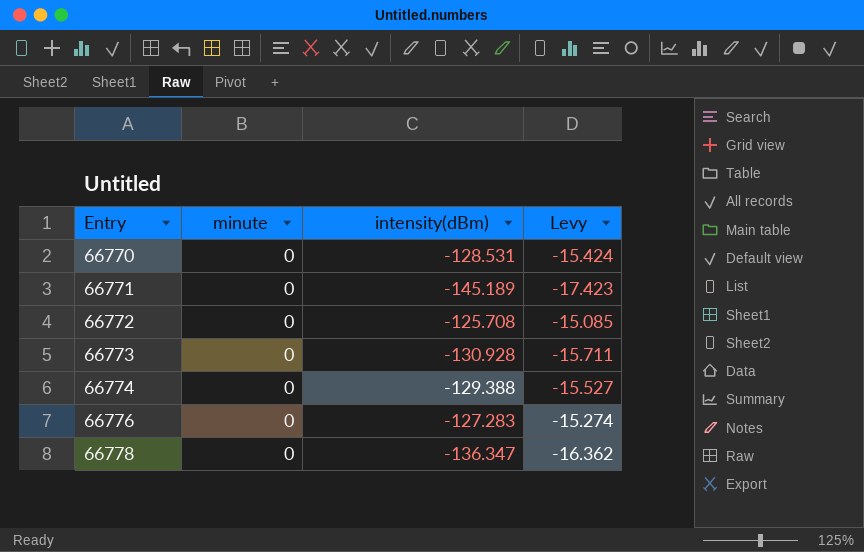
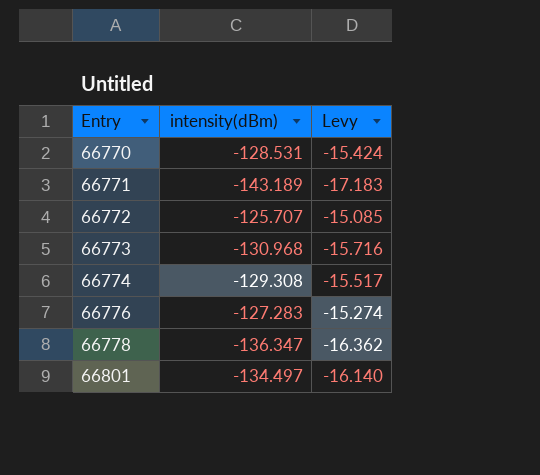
column minute | position: 2 -> none
66771 | intensity(dBm): -145.189 -> -143.189
66771 | Levy: -17.423 -> -17.183
66772 | intensity(dBm): -125.708 -> -125.707
66773 | intensity(dBm): -130.928 -> -130.968
66773 | Levy: -15.711 -> -15.716
66774 | intensity(dBm): -129.388 -> -129.308
66774 | Levy: -15.527 -> -15.517
row 66801: none -> -134.497 | -16.140

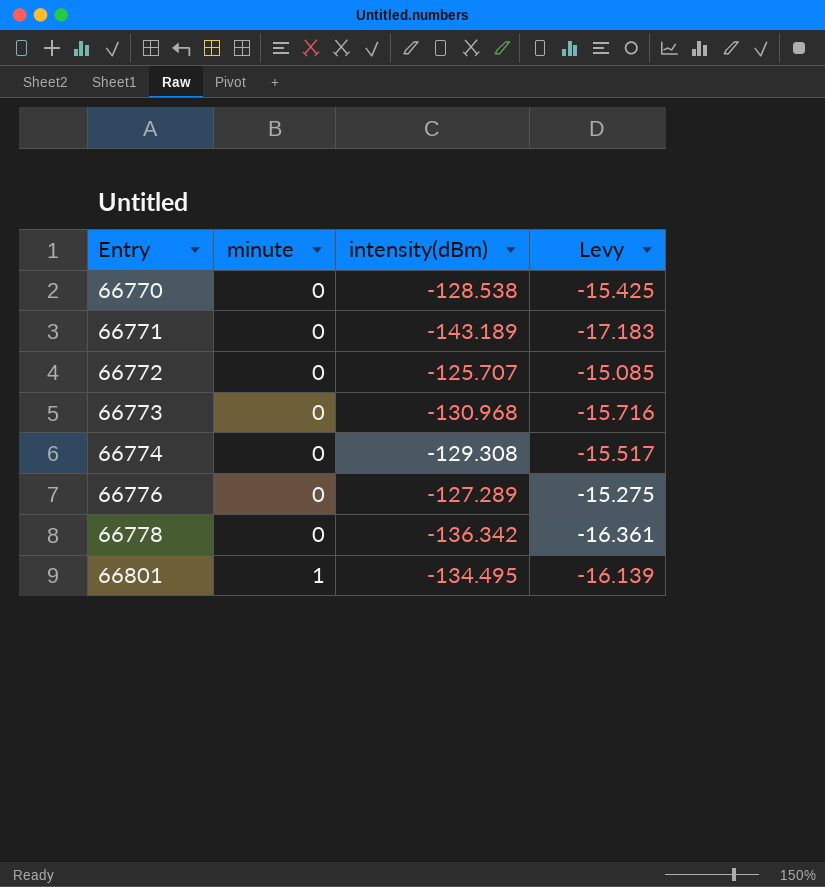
column minute | position: none -> 2
66770 | intensity(dBm): -128.531 -> -128.538
66770 | Levy: -15.424 -> -15.425
66776 | intensity(dBm): -127.283 -> -127.289
66776 | Levy: -15.274 -> -15.275
66778 | intensity(dBm): -136.347 -> -136.342
66778 | Levy: -16.362 -> -16.361
66801 | intensity(dBm): -134.497 -> -134.495
66801 | Levy: -16.140 -> -16.139

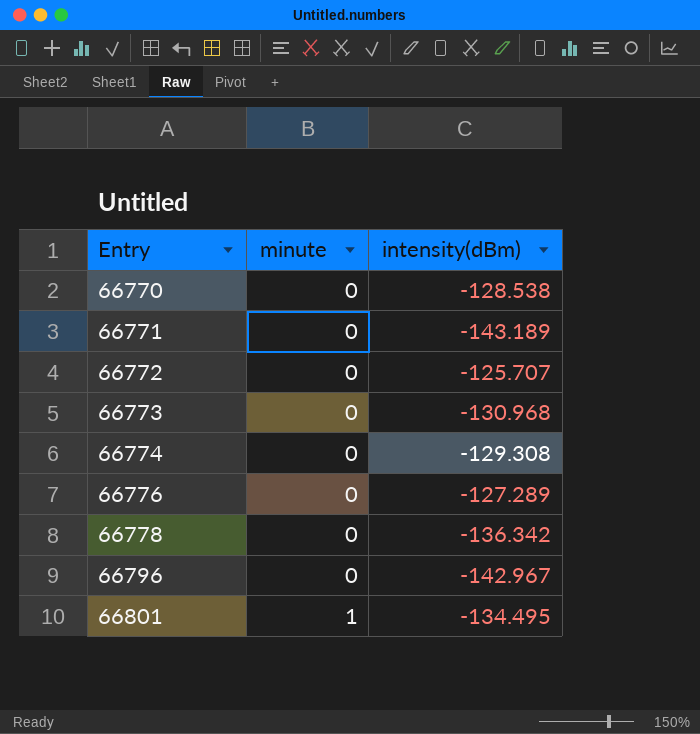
column Levy | formula: [intensity(dBm)] * 0.12 -> none
row 66796: none -> 0 | -142.967

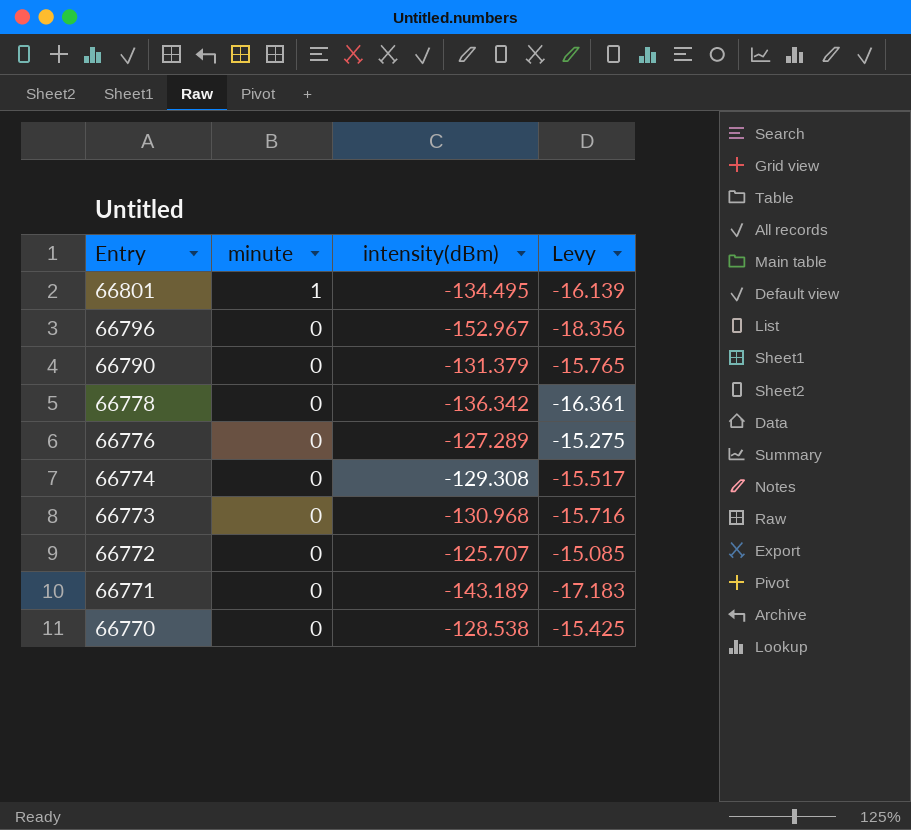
row order: Entry ascending -> Entry descending
column Levy | formula: none -> [intensity(dBm)] * 0.12
66796 | intensity(dBm): -142.967 -> -152.967
row 66790: none -> 0 | -131.379 | -15.765

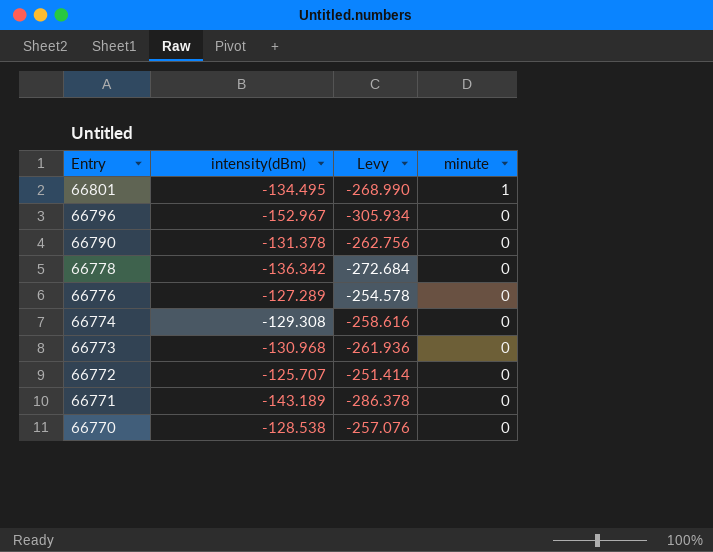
column Levy | formula: [intensity(dBm)] * 0.12 -> [intensity(dBm)] * 2
column minute | position: 2 -> 4
66790 | intensity(dBm): -131.379 -> -131.378

